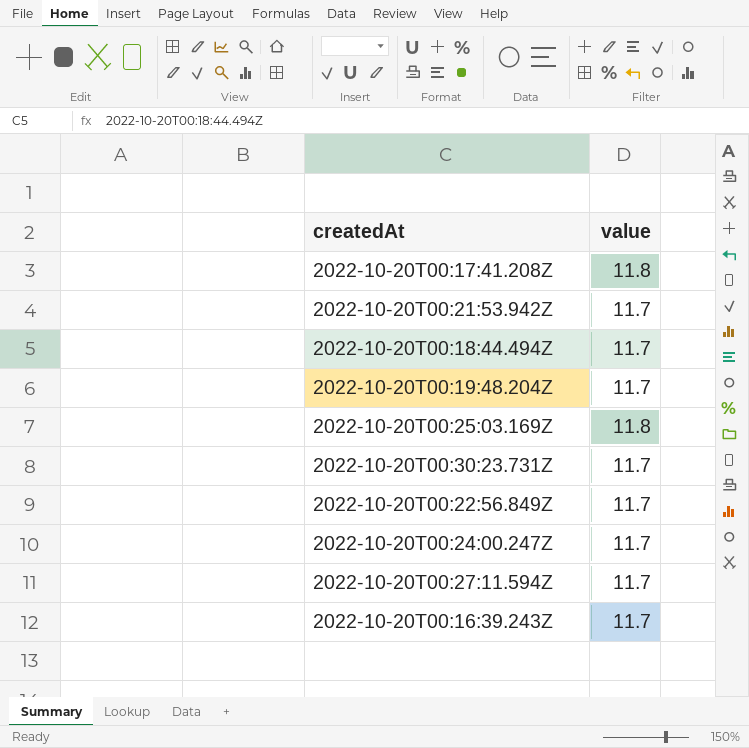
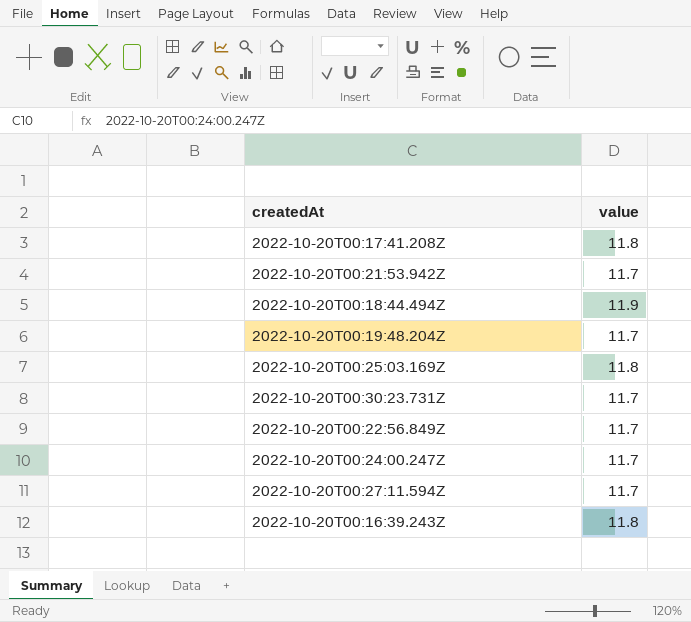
2022-10-20T00:18:44.494Z | value: 11.7 -> 11.9
2022-10-20T00:16:39.243Z | value: 11.7 -> 11.8

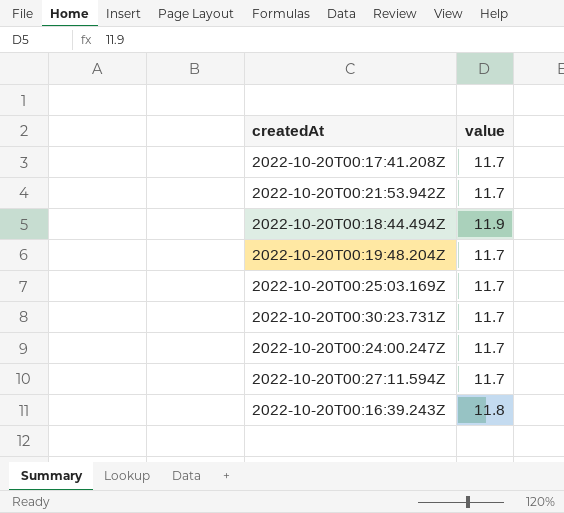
row 2022-10-20T00:22:56.849Z: 11.7 -> none
2022-10-20T00:17:41.208Z | value: 11.8 -> 11.7
2022-10-20T00:25:03.169Z | value: 11.8 -> 11.7

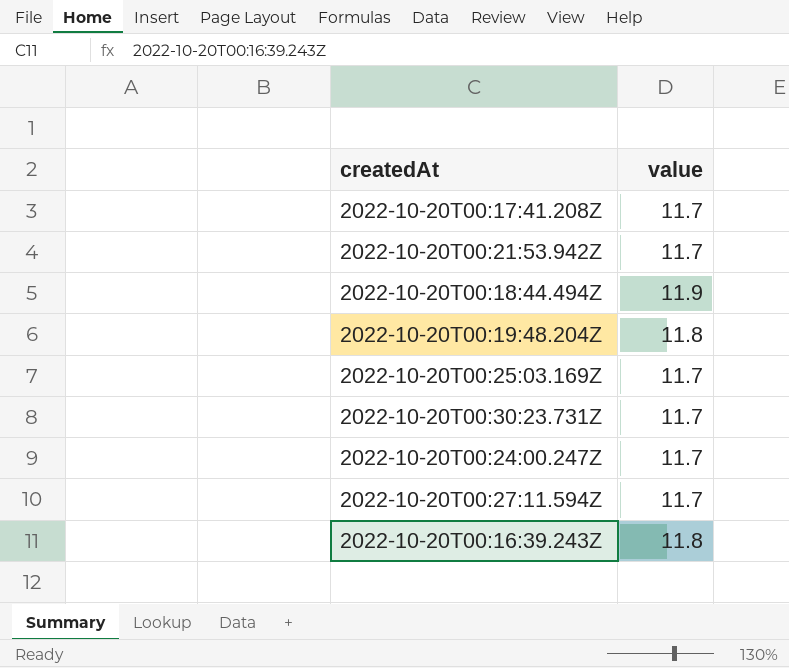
2022-10-20T00:19:48.204Z | value: 11.7 -> 11.8

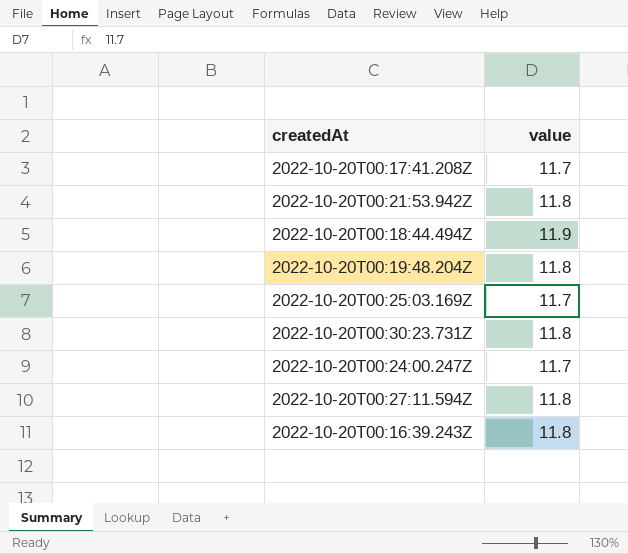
2022-10-20T00:21:53.942Z | value: 11.7 -> 11.8
2022-10-20T00:30:23.731Z | value: 11.7 -> 11.8
2022-10-20T00:27:11.594Z | value: 11.7 -> 11.8

